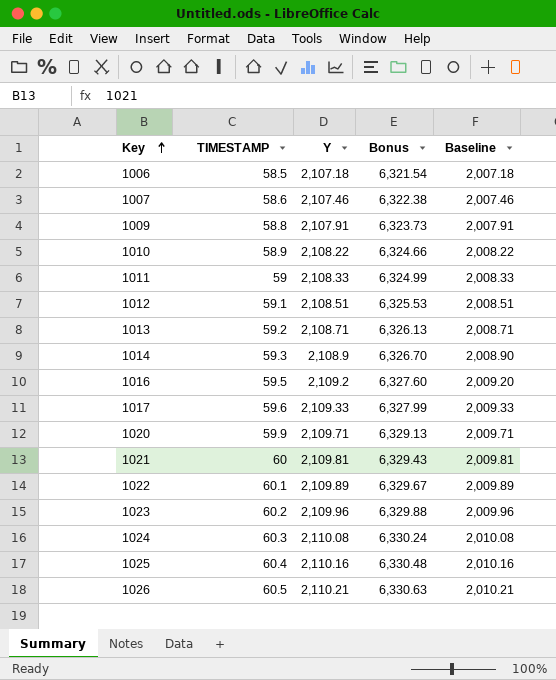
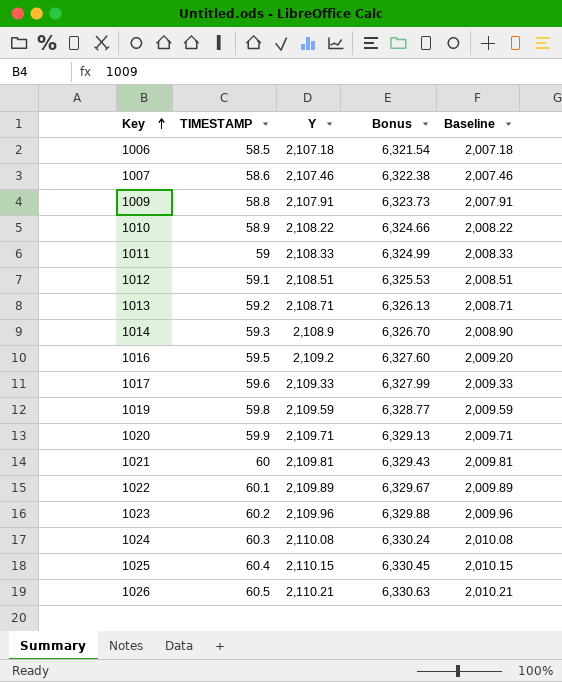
row 1019: none -> 59.8 | 2,109.59 | 6,328.77 | 2,009.59
1025 | Y: 2,110.16 -> 2,110.15
1025 | Bonus: 6,330.48 -> 6,330.45
1025 | Baseline: 2,010.16 -> 2,010.15

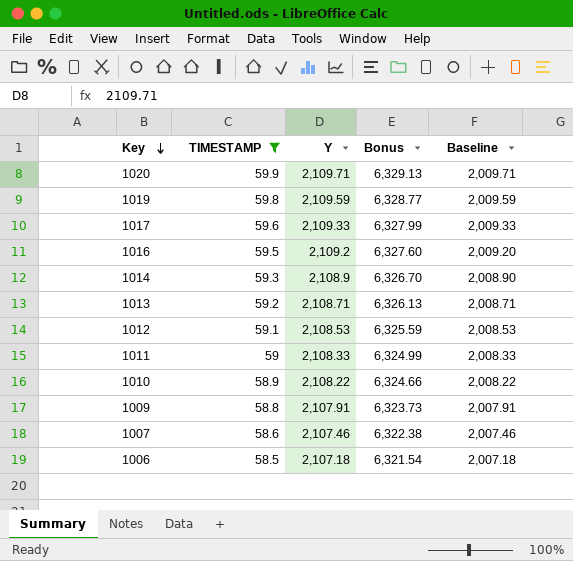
filter: none -> TIMESTAMP <= 59.9
row order: Key ascending -> Key descending
1012 | Y: 2,108.51 -> 2,108.53
1012 | Bonus: 6,325.53 -> 6,325.59
1012 | Baseline: 2,008.51 -> 2,008.53

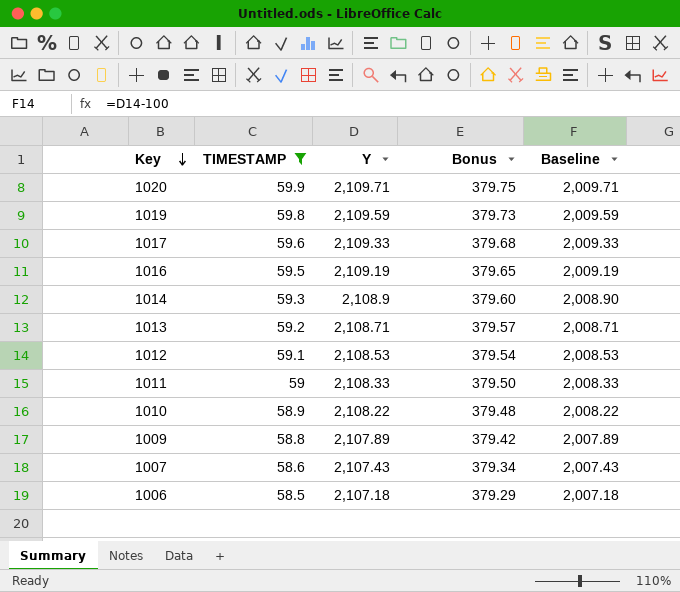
column Bonus | formula: [Y] * 3 -> [Y] * 0.18
1016 | Y: 2,109.2 -> 2,109.19
1016 | Baseline: 2,009.20 -> 2,009.19
1009 | Y: 2,107.91 -> 2,107.89
1009 | Baseline: 2,007.91 -> 2,007.89
1007 | Y: 2,107.46 -> 2,107.43
1007 | Baseline: 2,007.46 -> 2,007.43

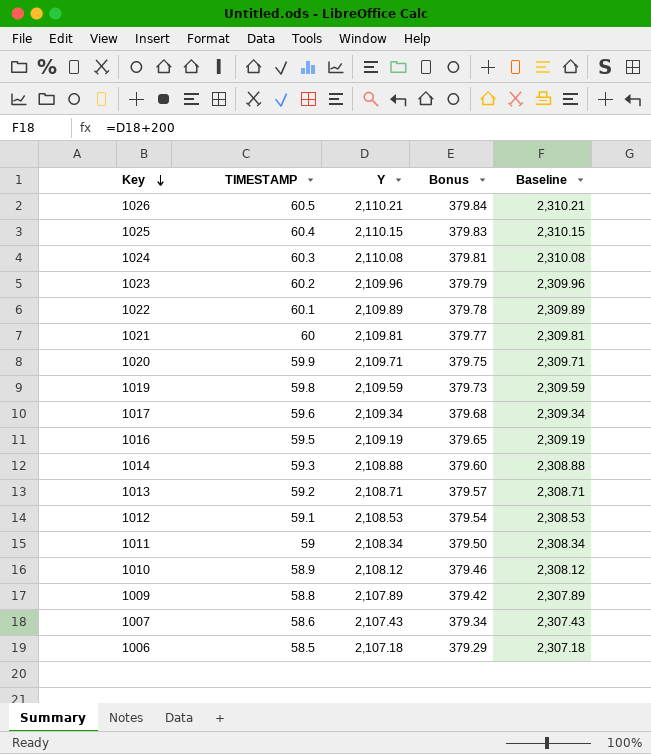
filter: TIMESTAMP <= 59.9 -> none
column Baseline | formula: [Y] - 100 -> [Y] + 200
1017 | Y: 2,109.33 -> 2,109.34
1014 | Y: 2,108.9 -> 2,108.88
1011 | Y: 2,108.33 -> 2,108.34
1010 | Y: 2,108.22 -> 2,108.12
1010 | Bonus: 379.48 -> 379.46

